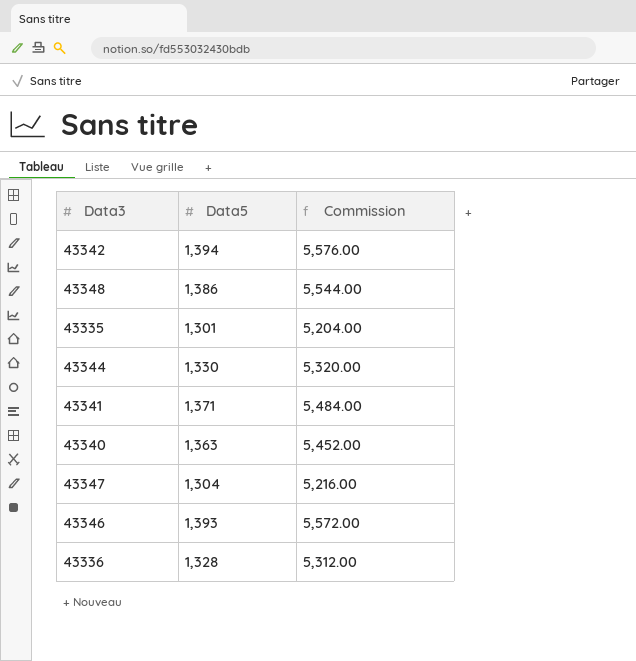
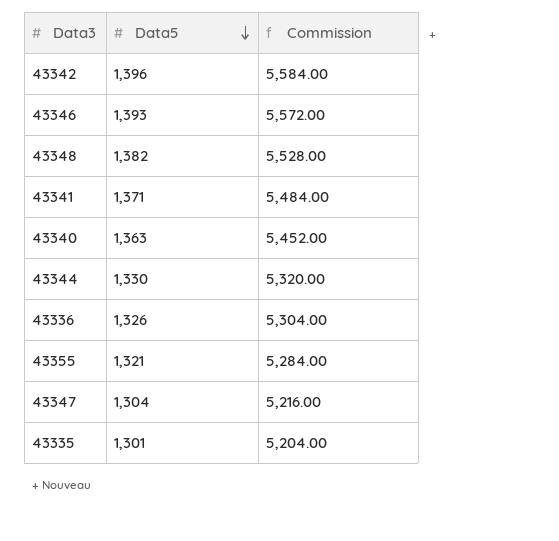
row order: none -> Data5 descending
43342 | Data5: 1,394 -> 1,396
43342 | Commission: 5,576.00 -> 5,584.00
43348 | Data5: 1,386 -> 1,382
43348 | Commission: 5,544.00 -> 5,528.00
43336 | Data5: 1,328 -> 1,326
43336 | Commission: 5,312.00 -> 5,304.00
row 43355: none -> 1,321 | 5,284.00

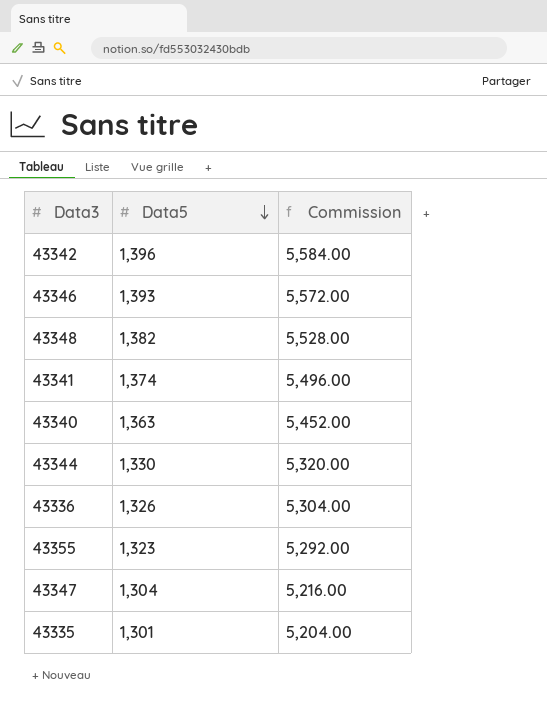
43341 | Data5: 1,371 -> 1,374
43341 | Commission: 5,484.00 -> 5,496.00
43355 | Data5: 1,321 -> 1,323
43355 | Commission: 5,284.00 -> 5,292.00

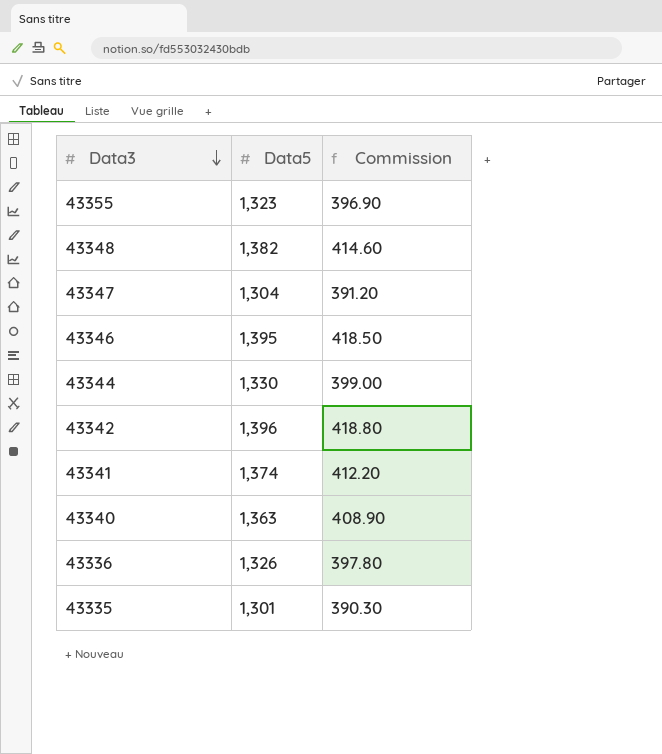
row order: Data5 descending -> Data3 descending
column Commission | formula: [Data5] * 4 -> [Data5] * 0.3
43346 | Data5: 1,393 -> 1,395

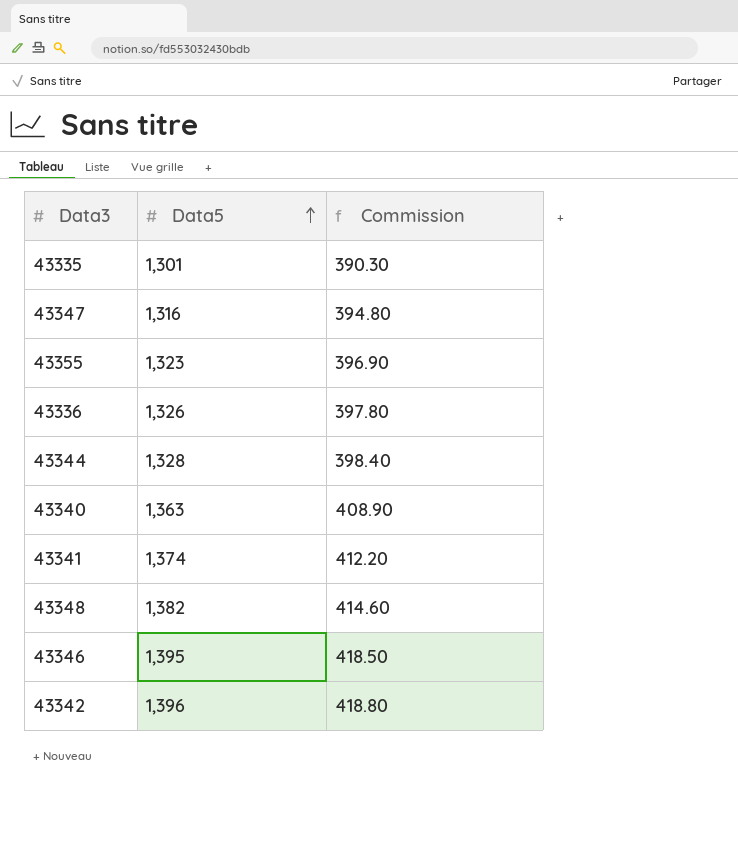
row order: Data3 descending -> Data5 ascending
43347 | Data5: 1,304 -> 1,316
43347 | Commission: 391.20 -> 394.80
43344 | Data5: 1,330 -> 1,328
43344 | Commission: 399.00 -> 398.40

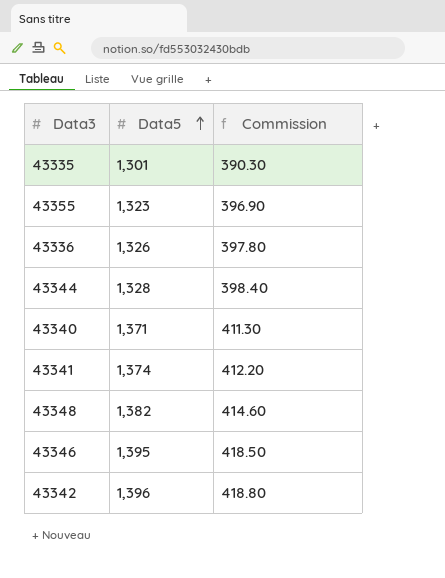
row 43347: 1,316 | 394.80 -> none
43340 | Data5: 1,363 -> 1,371
43340 | Commission: 408.90 -> 411.30

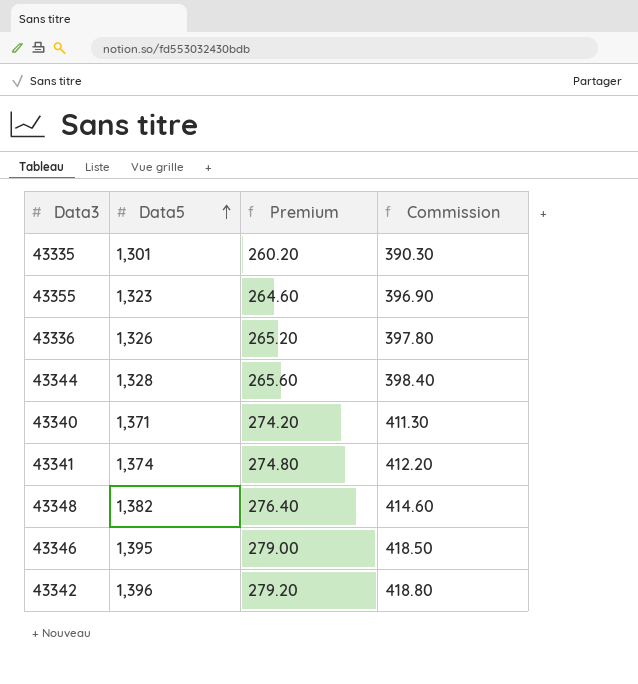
column Premium | formula: none -> [Data5] * 0.2

